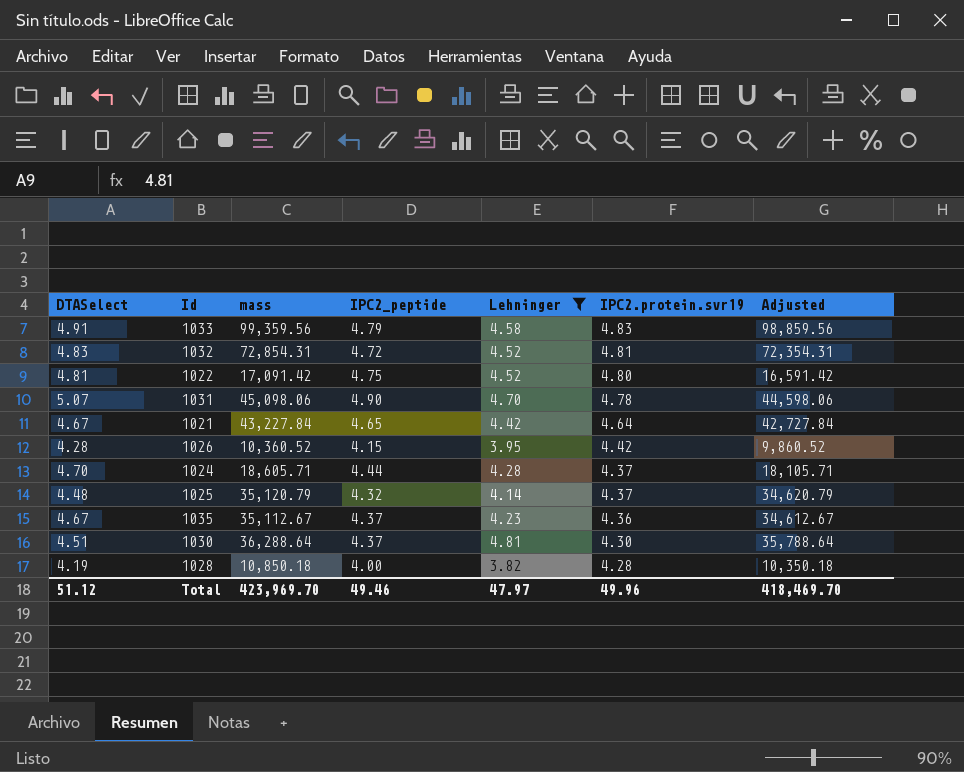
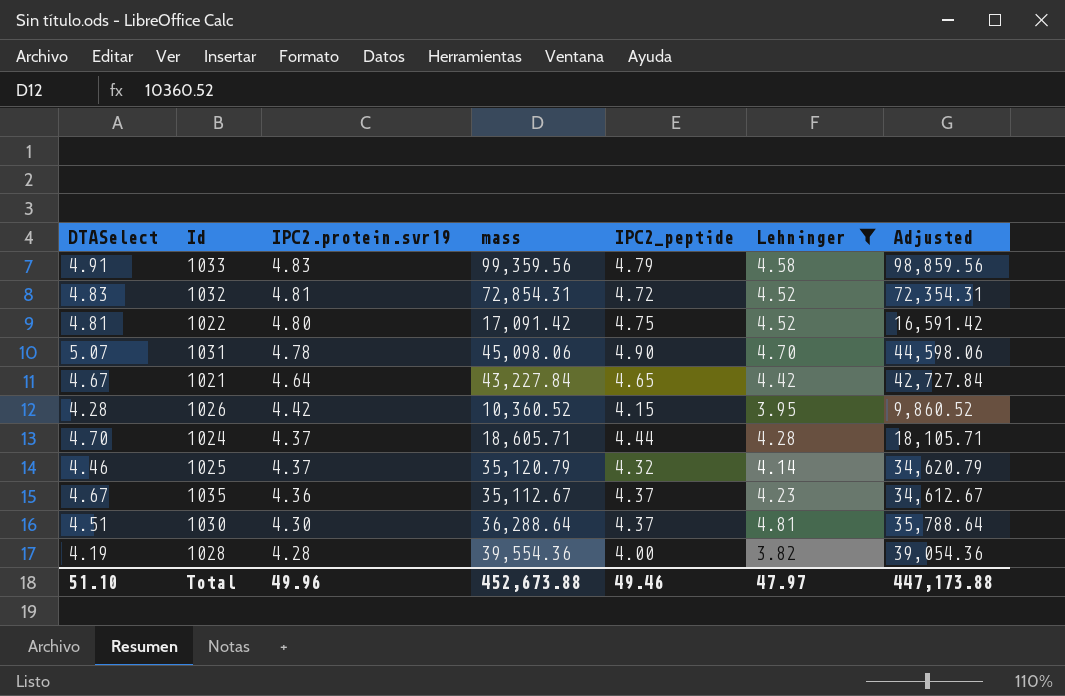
column IPC2.protein.svr19 | position: 6 -> 3
1025 | DTASelect: 4.48 -> 4.46
1028 | mass: 10,850.18 -> 39,554.36
1028 | Adjusted: 10,350.18 -> 39,054.36
Total | DTASelect: 51.12 -> 51.10
Total | mass: 423,969.70 -> 452,673.88
Total | Adjusted: 418,469.70 -> 447,173.88

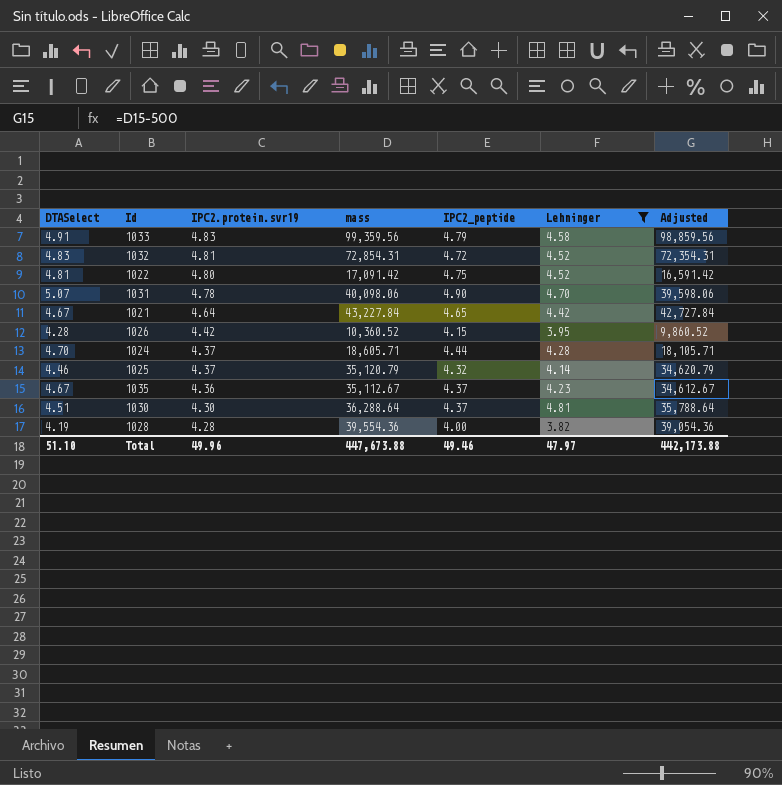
1031 | mass: 45,098.06 -> 40,098.06
1031 | Adjusted: 44,598.06 -> 39,598.06
Total | mass: 452,673.88 -> 447,673.88
Total | Adjusted: 447,173.88 -> 442,173.88

